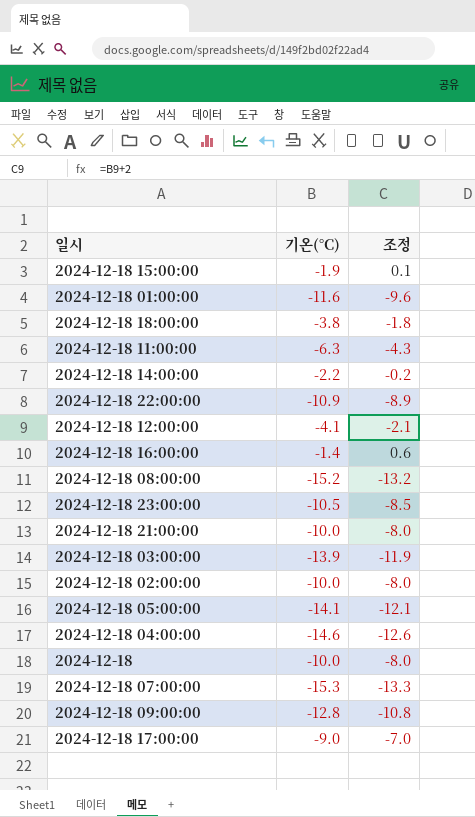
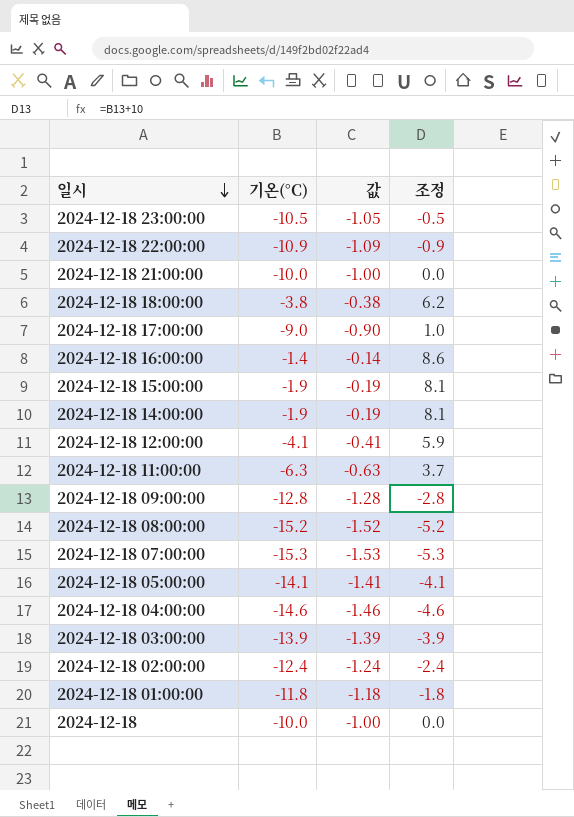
row order: none -> 일시 descending
column 값 | formula: none -> [기온(°C)] * 0.1
column 조정 | formula: [기온(°C)] + 2 -> [기온(°C)] + 10
2024-12-18 14:00:00 | 기온(°C): -2.2 -> -1.9
2024-12-18 02:00:00 | 기온(°C): -10.0 -> -12.4
2024-12-18 01:00:00 | 기온(°C): -11.6 -> -11.8

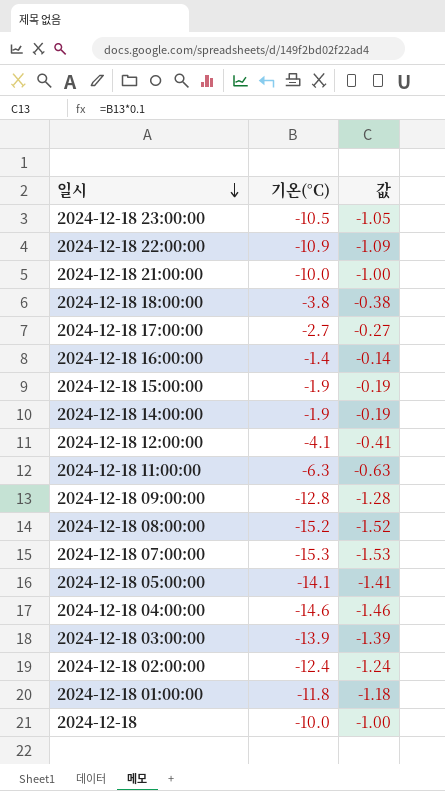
column 조정 | formula: [기온(°C)] + 10 -> none
2024-12-18 17:00:00 | 기온(°C): -9.0 -> -2.7
2024-12-18 17:00:00 | 값: -0.90 -> -0.27

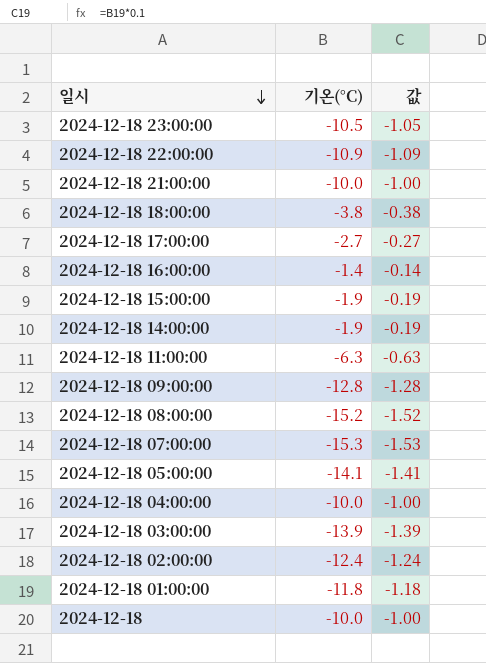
row 2024-12-18 12:00:00: -4.1 | -0.41 -> none
2024-12-18 04:00:00 | 기온(°C): -14.6 -> -10.0
2024-12-18 04:00:00 | 값: -1.46 -> -1.00

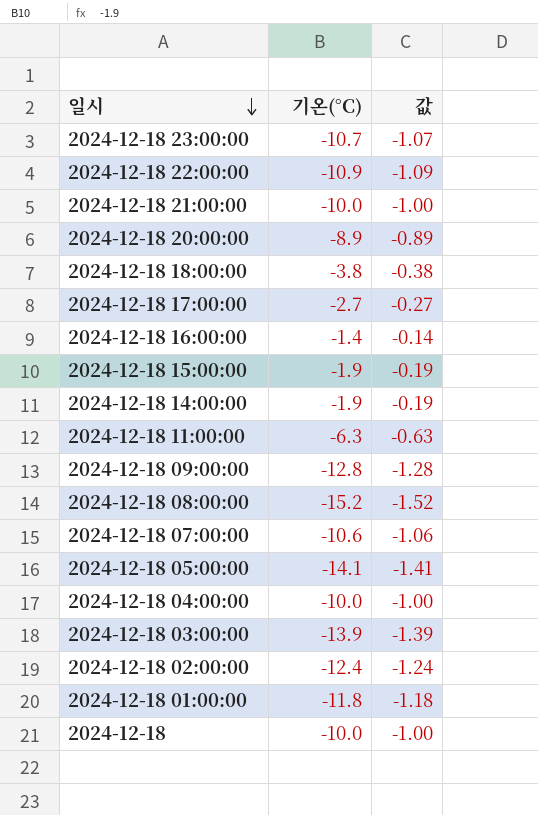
2024-12-18 23:00:00 | 기온(°C): -10.5 -> -10.7
2024-12-18 23:00:00 | 값: -1.05 -> -1.07
row 2024-12-18 20:00:00: none -> -8.9 | -0.89
2024-12-18 07:00:00 | 기온(°C): -15.3 -> -10.6
2024-12-18 07:00:00 | 값: -1.53 -> -1.06

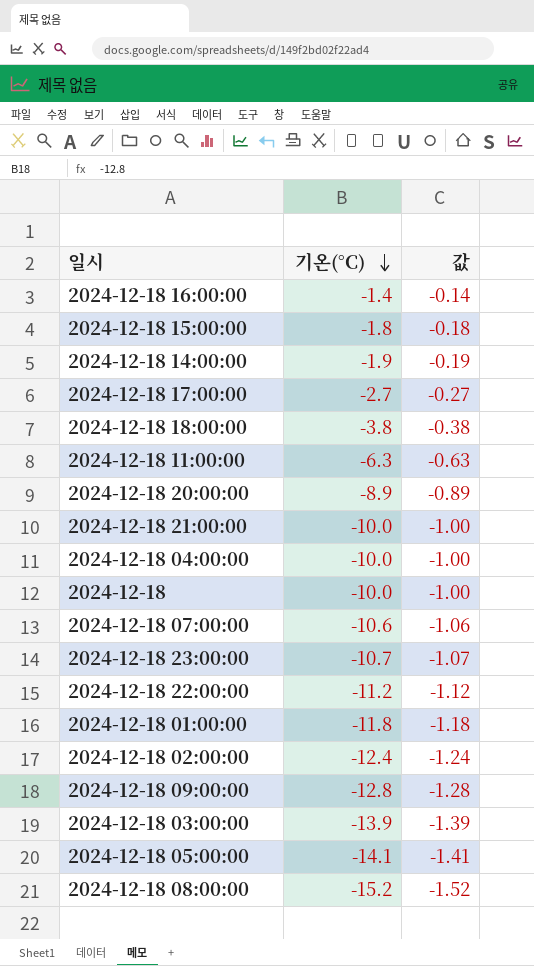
row order: 일시 descending -> 기온(°C) descending
2024-12-18 15:00:00 | 기온(°C): -1.9 -> -1.8
2024-12-18 15:00:00 | 값: -0.19 -> -0.18
2024-12-18 22:00:00 | 기온(°C): -10.9 -> -11.2
2024-12-18 22:00:00 | 값: -1.09 -> -1.12

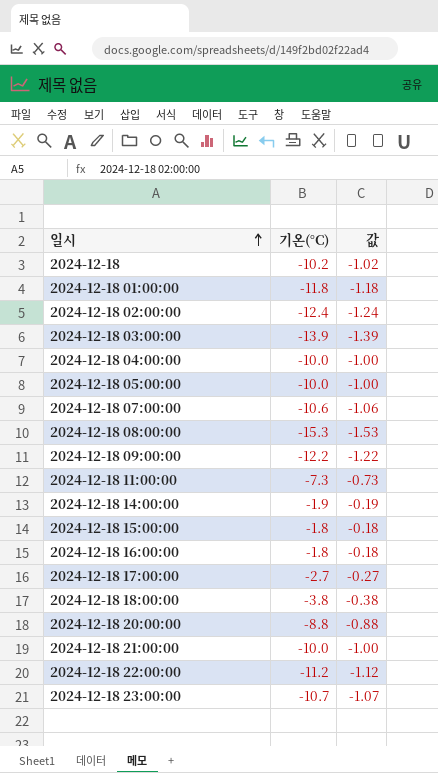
row order: 기온(°C) descending -> 일시 ascending
2024-12-18 | 기온(°C): -10.0 -> -10.2
2024-12-18 | 값: -1.00 -> -1.02
2024-12-18 05:00:00 | 기온(°C): -14.1 -> -10.0
2024-12-18 05:00:00 | 값: -1.41 -> -1.00
2024-12-18 08:00:00 | 기온(°C): -15.2 -> -15.3
2024-12-18 08:00:00 | 값: -1.52 -> -1.53
2024-12-18 09:00:00 | 기온(°C): -12.8 -> -12.2
2024-12-18 09:00:00 | 값: -1.28 -> -1.22
2024-12-18 11:00:00 | 기온(°C): -6.3 -> -7.3
2024-12-18 11:00:00 | 값: -0.63 -> -0.73
2024-12-18 16:00:00 | 기온(°C): -1.4 -> -1.8
2024-12-18 16:00:00 | 값: -0.14 -> -0.18
2024-12-18 20:00:00 | 기온(°C): -8.9 -> -8.8
2024-12-18 20:00:00 | 값: -0.89 -> -0.88

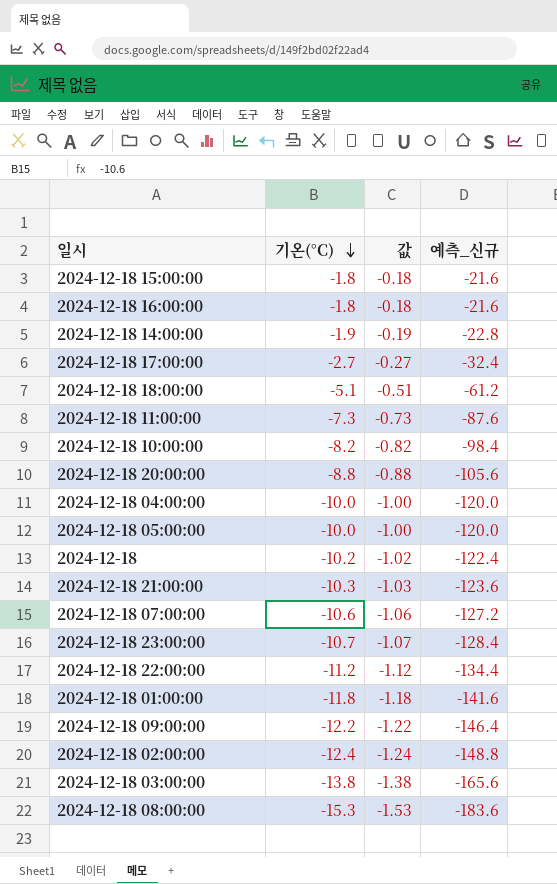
row order: 일시 ascending -> 기온(°C) descending
column 예측_신규 | formula: none -> [기온(°C)] * 12
2024-12-18 18:00:00 | 기온(°C): -3.8 -> -5.1
2024-12-18 18:00:00 | 값: -0.38 -> -0.51
row 2024-12-18 10:00:00: none -> -8.2 | -0.82 | -98.4
2024-12-18 21:00:00 | 기온(°C): -10.0 -> -10.3
2024-12-18 21:00:00 | 값: -1.00 -> -1.03
2024-12-18 03:00:00 | 기온(°C): -13.9 -> -13.8
2024-12-18 03:00:00 | 값: -1.39 -> -1.38

